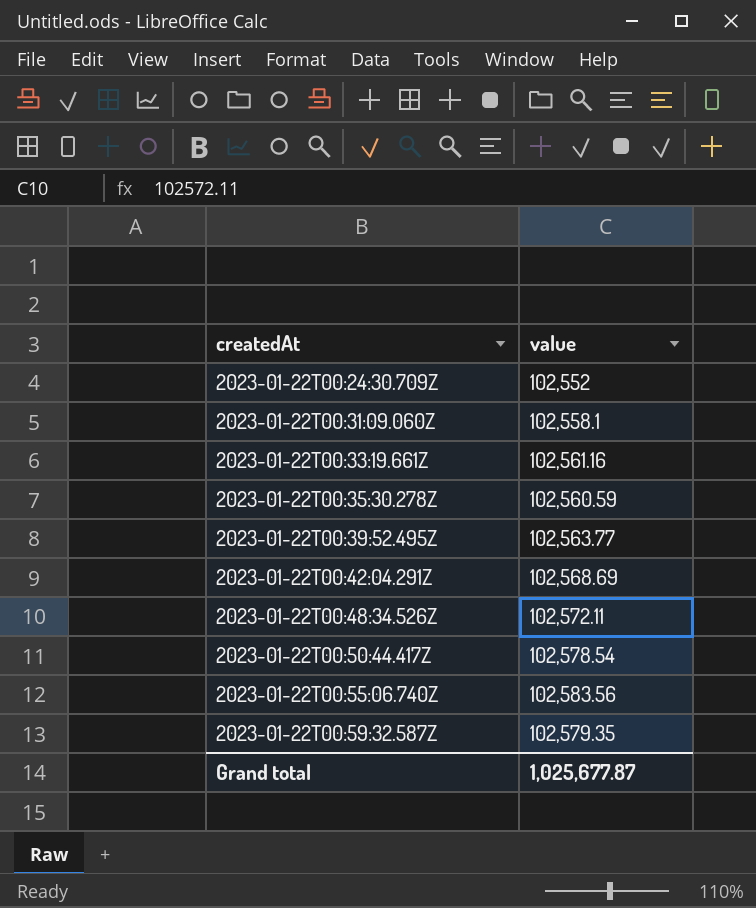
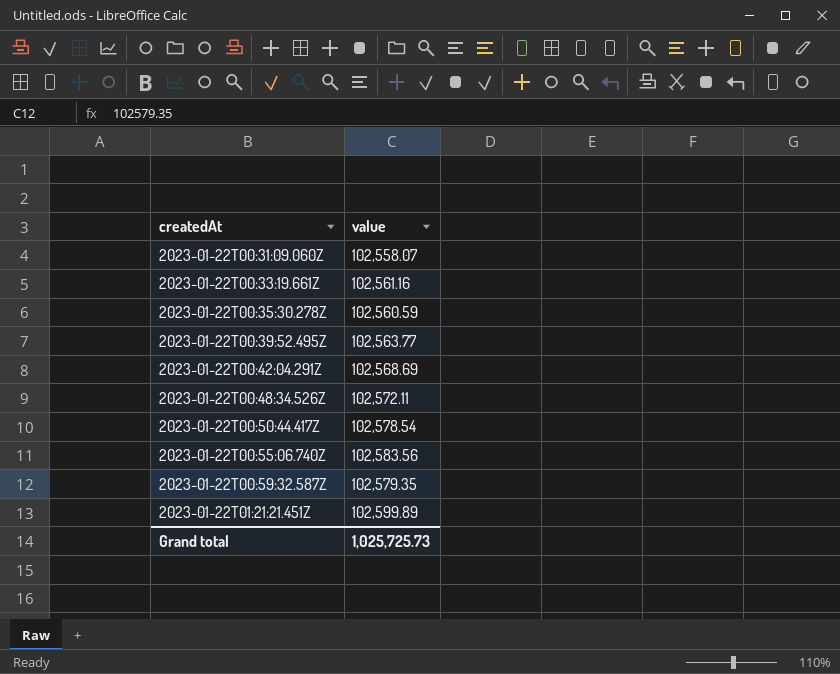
row 2023-01-22T00:24:30.709Z: 102,552 -> none
2023-01-22T00:31:09.060Z | value: 102,558.1 -> 102,558.07
row 2023-01-22T01:21:21.451Z: none -> 102,599.89
Grand total | value: 1,025,677.87 -> 1,025,725.73

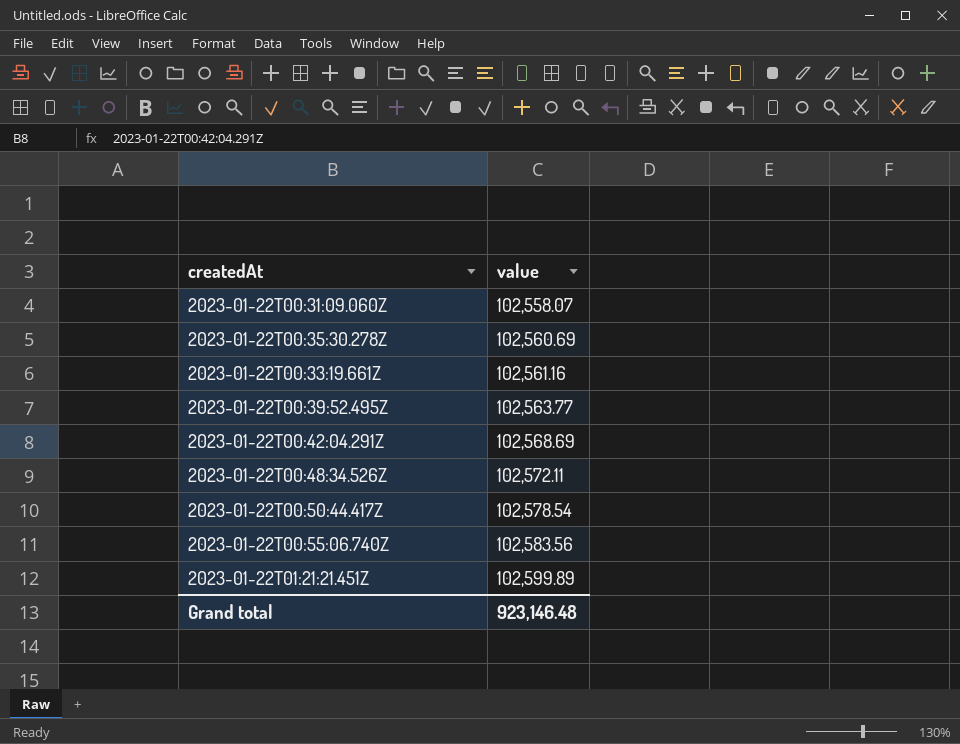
row order: createdAt ascending -> value ascending
row 2023-01-22T00:59:32.587Z: 102,579.35 -> none
2023-01-22T00:35:30.278Z | value: 102,560.59 -> 102,560.69
Grand total | value: 1,025,725.73 -> 923,146.48

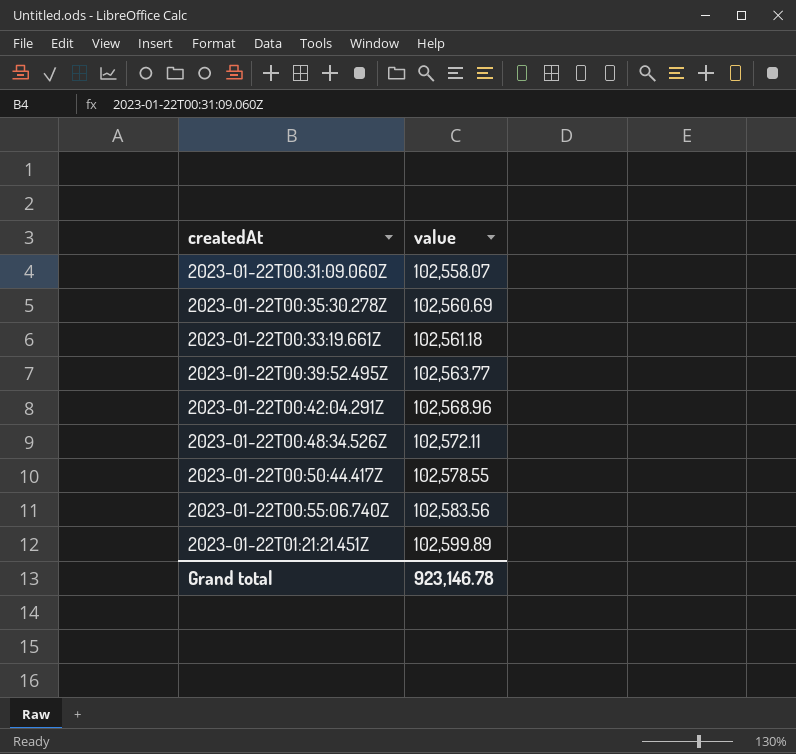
2023-01-22T00:33:19.661Z | value: 102,561.16 -> 102,561.18
2023-01-22T00:42:04.291Z | value: 102,568.69 -> 102,568.96
2023-01-22T00:50:44.417Z | value: 102,578.54 -> 102,578.55
Grand total | value: 923,146.48 -> 923,146.78

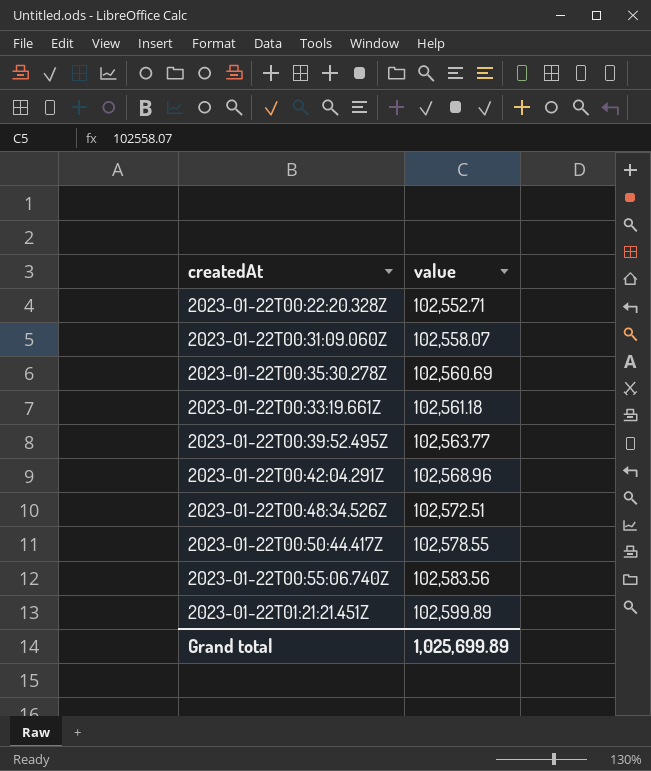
row 2023-01-22T00:22:20.328Z: none -> 102,552.71
2023-01-22T00:48:34.526Z | value: 102,572.11 -> 102,572.51
Grand total | value: 923,146.78 -> 1,025,699.89

